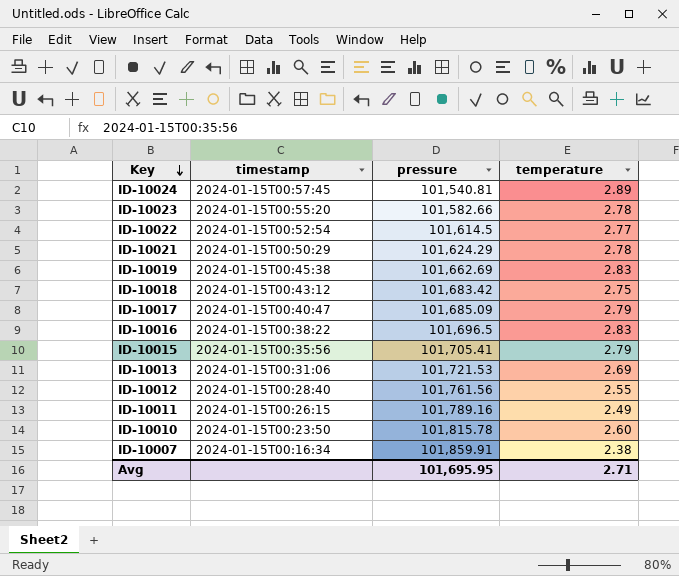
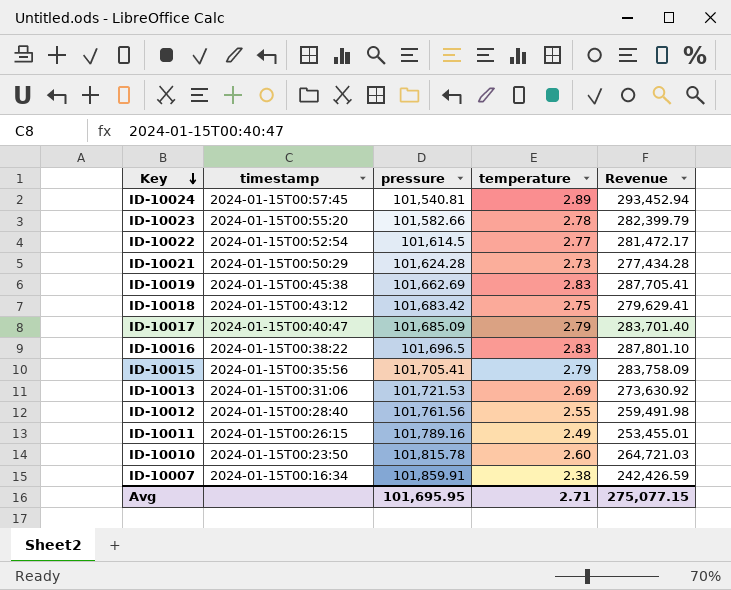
column Revenue | formula: none -> [pressure] * [temperature]
ID-10021 | pressure: 101,624.29 -> 101,624.28
ID-10021 | temperature: 2.78 -> 2.73

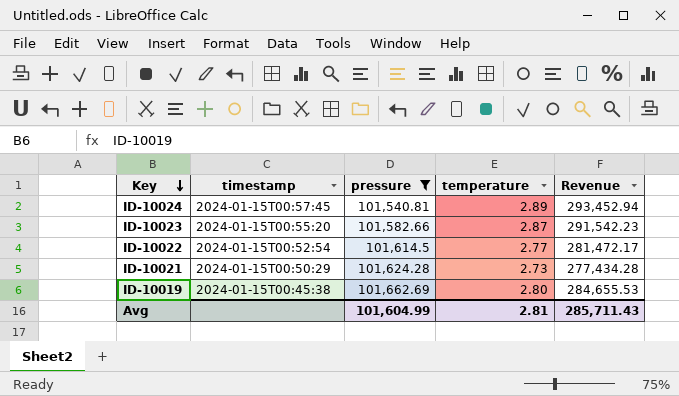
filter: none -> pressure <= 101,662.69
ID-10023 | temperature: 2.78 -> 2.87
ID-10023 | Revenue: 282,399.79 -> 291,542.23
ID-10019 | temperature: 2.83 -> 2.80
ID-10019 | Revenue: 287,705.41 -> 284,655.53
Avg | pressure: 101,695.95 -> 101,604.99
Avg | temperature: 2.71 -> 2.81
Avg | Revenue: 275,077.15 -> 285,711.43

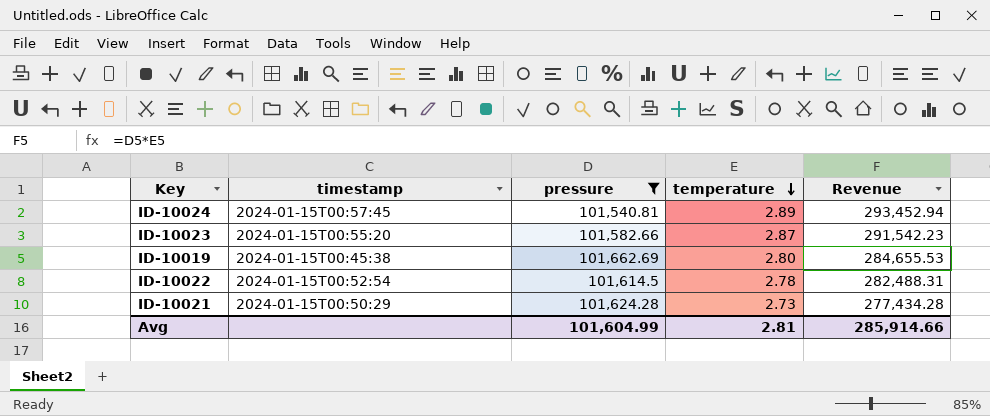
row order: Key descending -> temperature descending
ID-10022 | temperature: 2.77 -> 2.78
ID-10022 | Revenue: 281,472.17 -> 282,488.31
Avg | Revenue: 285,711.43 -> 285,914.66

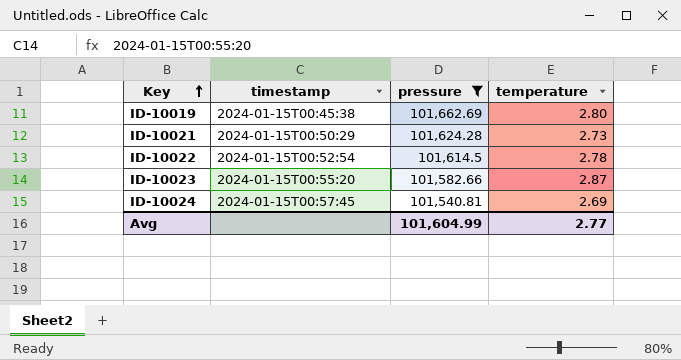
row order: temperature descending -> Key ascending
column Revenue | formula: [pressure] * [temperature] -> none
ID-10024 | temperature: 2.89 -> 2.69
Avg | temperature: 2.81 -> 2.77

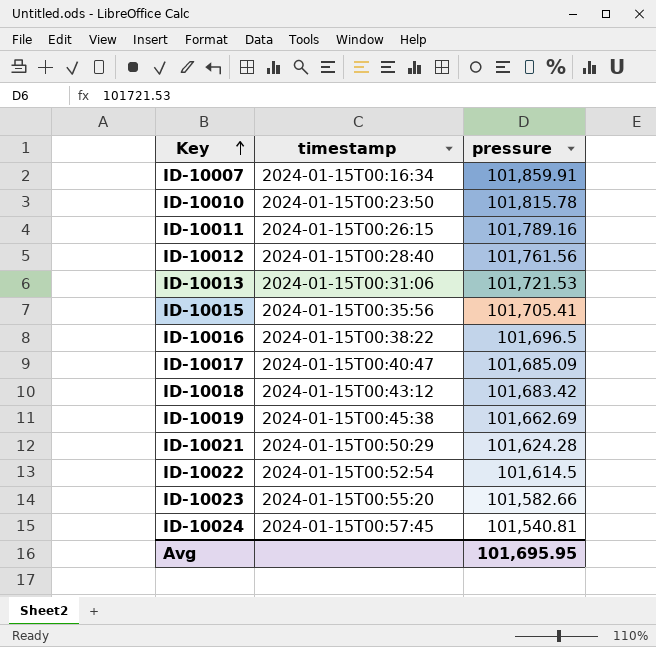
filter: pressure <= 101,662.69 -> none
column temperature | position: 4 -> none
Avg | pressure: 101,604.99 -> 101,695.95

